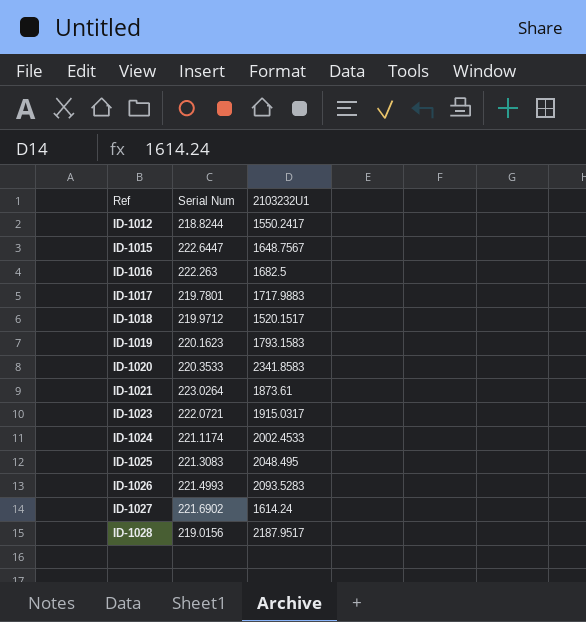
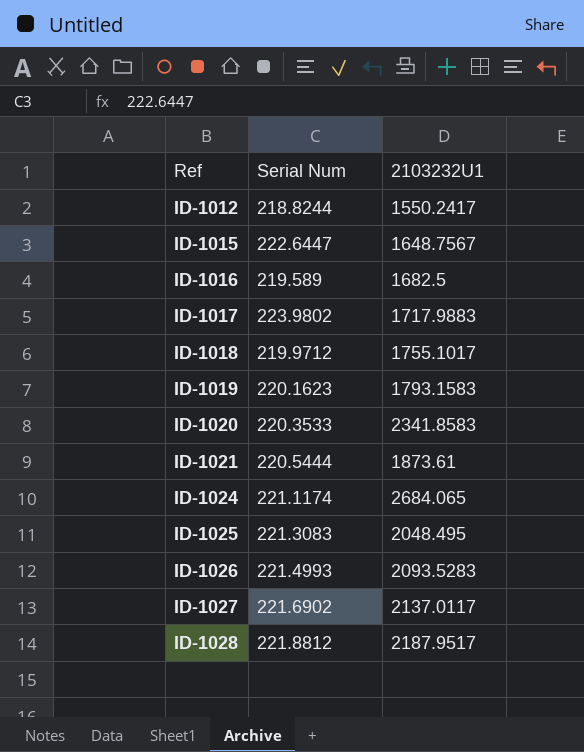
row ID-1023: 222.0721 | 1915.0317 -> none
ID-1016 | Serial Num: 222.263 -> 219.589
ID-1017 | Serial Num: 219.7801 -> 223.9802
ID-1018 | 2103232U1: 1520.1517 -> 1755.1017
ID-1021 | Serial Num: 223.0264 -> 220.5444
ID-1024 | 2103232U1: 2002.4533 -> 2684.065
ID-1027 | 2103232U1: 1614.24 -> 2137.0117
ID-1028 | Serial Num: 219.0156 -> 221.8812

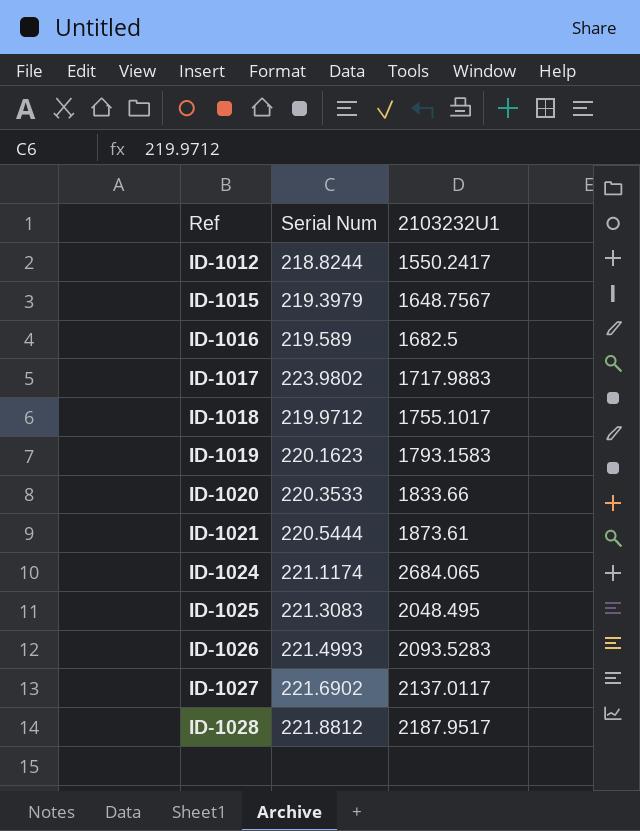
ID-1015 | Serial Num: 222.6447 -> 219.3979
ID-1020 | 2103232U1: 2341.8583 -> 1833.66

